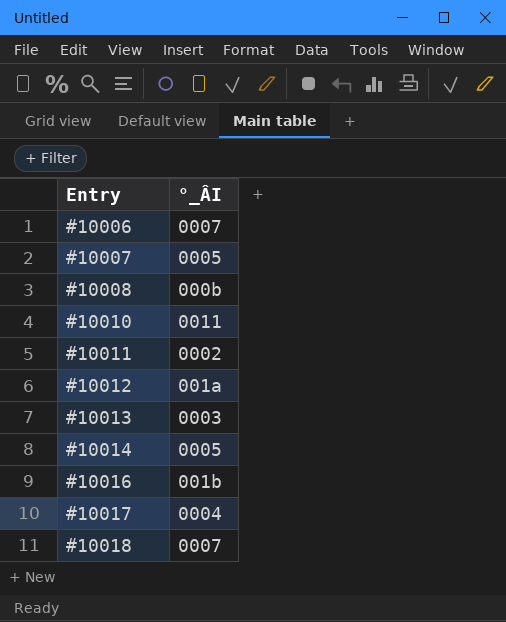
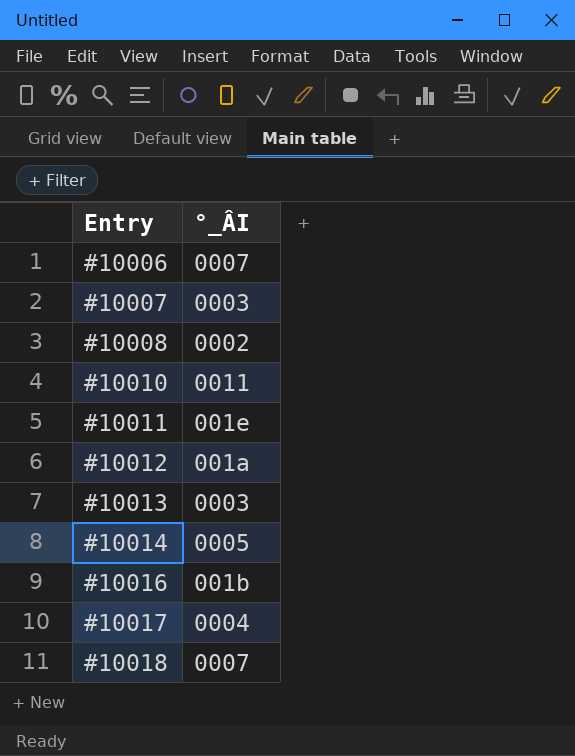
#10007 | °_ÂI: 0005 -> 0003
#10008 | °_ÂI: 000b -> 0002
#10011 | °_ÂI: 0002 -> 001e

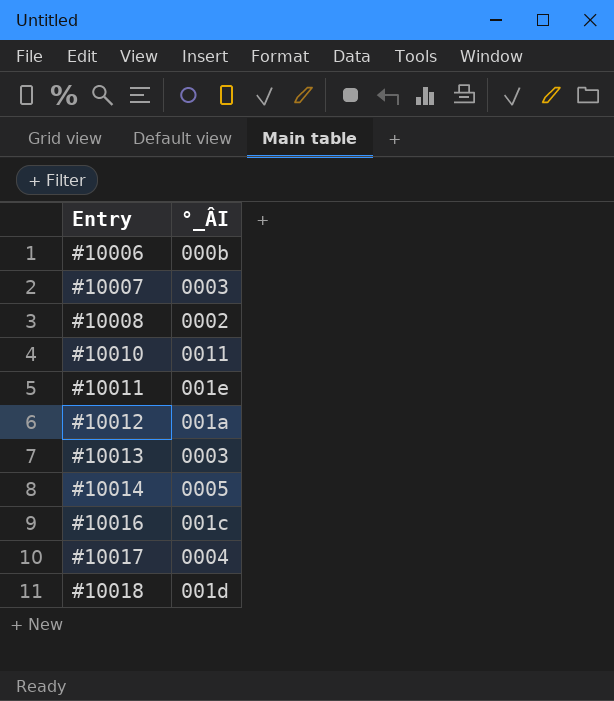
#10006 | °_ÂI: 0007 -> 000b
#10016 | °_ÂI: 001b -> 001c
#10018 | °_ÂI: 0007 -> 001d

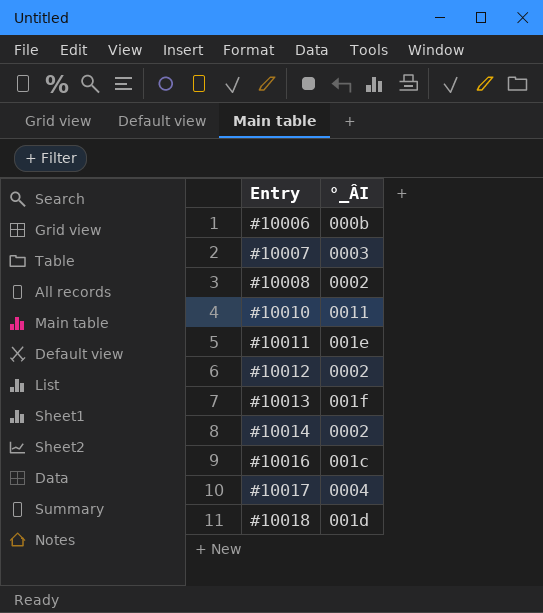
#10012 | °_ÂI: 001a -> 0002
#10013 | °_ÂI: 0003 -> 001f
#10014 | °_ÂI: 0005 -> 0002

